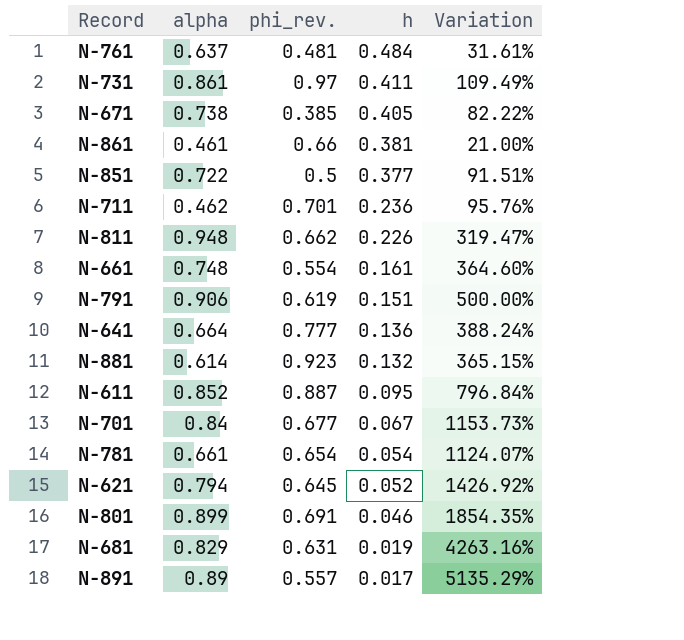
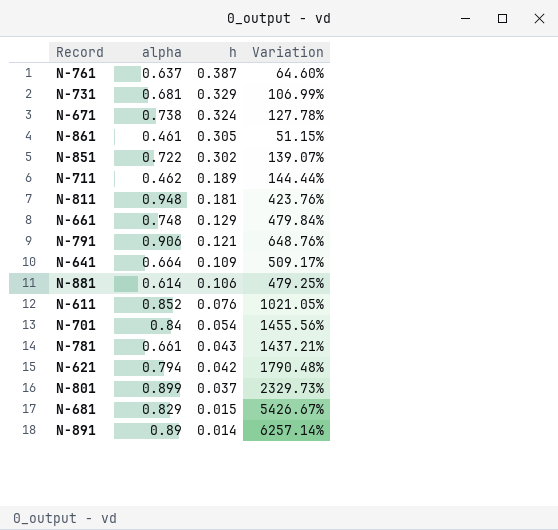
column phi_rev. | position: 3 -> none
N-761 | h: 0.484 -> 0.387
N-761 | Variation: 31.61% -> 64.60%
N-731 | alpha: 0.861 -> 0.681
N-731 | h: 0.411 -> 0.329
N-731 | Variation: 109.49% -> 106.99%
N-671 | h: 0.405 -> 0.324
N-671 | Variation: 82.22% -> 127.78%
N-861 | h: 0.381 -> 0.305
N-861 | Variation: 21.00% -> 51.15%
N-851 | h: 0.377 -> 0.302
N-851 | Variation: 91.51% -> 139.07%
N-711 | h: 0.236 -> 0.189
N-711 | Variation: 95.76% -> 144.44%
N-811 | h: 0.226 -> 0.181
N-811 | Variation: 319.47% -> 423.76%
N-661 | h: 0.161 -> 0.129
N-661 | Variation: 364.60% -> 479.84%
N-791 | h: 0.151 -> 0.121
N-791 | Variation: 500.00% -> 648.76%
N-641 | h: 0.136 -> 0.109
N-641 | Variation: 388.24% -> 509.17%
N-881 | h: 0.132 -> 0.106
N-881 | Variation: 365.15% -> 479.25%
N-611 | h: 0.095 -> 0.076
N-611 | Variation: 796.84% -> 1021.05%
N-701 | h: 0.067 -> 0.054
N-701 | Variation: 1153.73% -> 1455.56%
N-781 | h: 0.054 -> 0.043
N-781 | Variation: 1124.07% -> 1437.21%
N-621 | h: 0.052 -> 0.042
N-621 | Variation: 1426.92% -> 1790.48%
N-801 | h: 0.046 -> 0.037
N-801 | Variation: 1854.35% -> 2329.73%
N-681 | h: 0.019 -> 0.015
N-681 | Variation: 4263.16% -> 5426.67%
N-891 | h: 0.017 -> 0.014
N-891 | Variation: 5135.29% -> 6257.14%

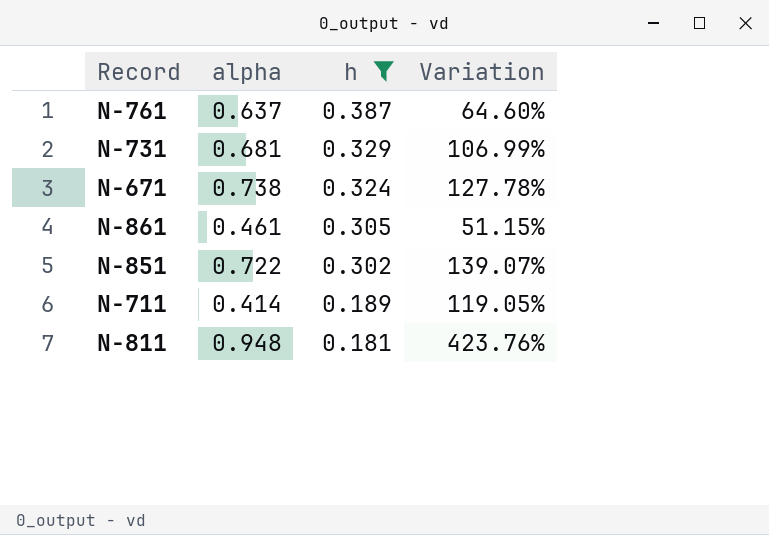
filter: none -> h >= 0.181
N-711 | alpha: 0.462 -> 0.414
N-711 | Variation: 144.44% -> 119.05%

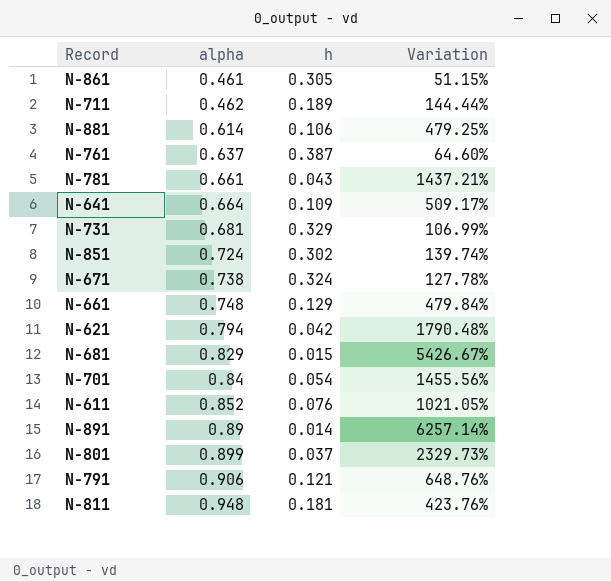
filter: h >= 0.181 -> none
row order: h descending -> alpha ascending
N-711 | alpha: 0.414 -> 0.462
N-711 | Variation: 119.05% -> 144.44%
N-851 | alpha: 0.722 -> 0.724
N-851 | Variation: 139.07% -> 139.74%

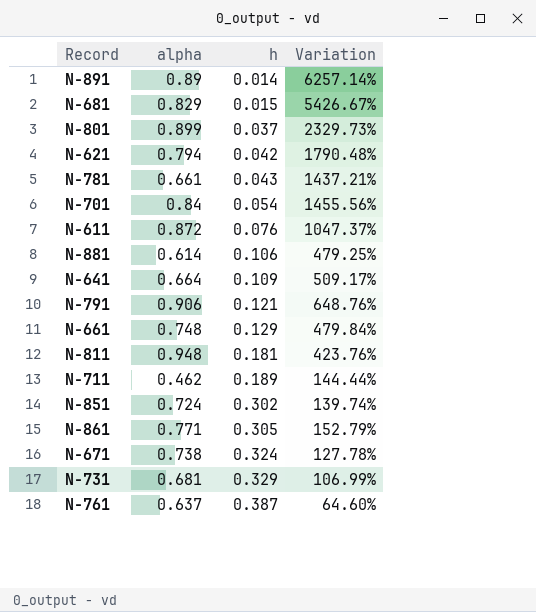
row order: alpha ascending -> h ascending
N-611 | alpha: 0.852 -> 0.872
N-611 | Variation: 1021.05% -> 1047.37%
N-861 | alpha: 0.461 -> 0.771
N-861 | Variation: 51.15% -> 152.79%

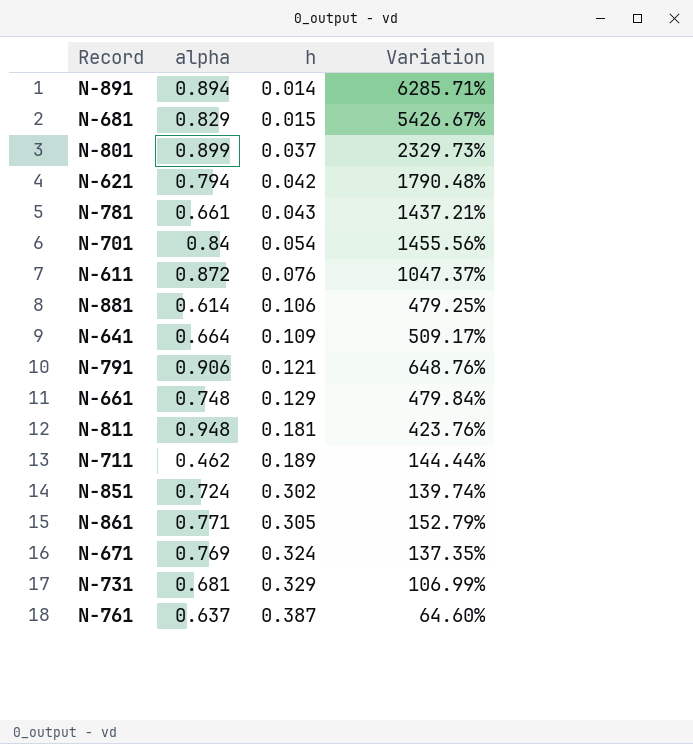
N-891 | alpha: 0.89 -> 0.894
N-891 | Variation: 6257.14% -> 6285.71%
N-671 | alpha: 0.738 -> 0.769
N-671 | Variation: 127.78% -> 137.35%

